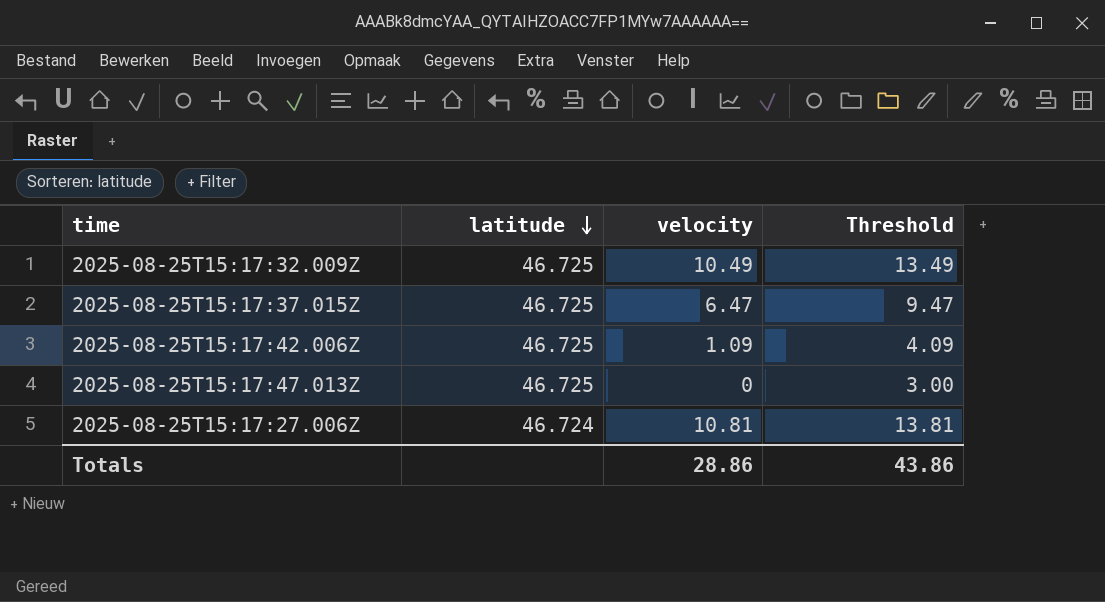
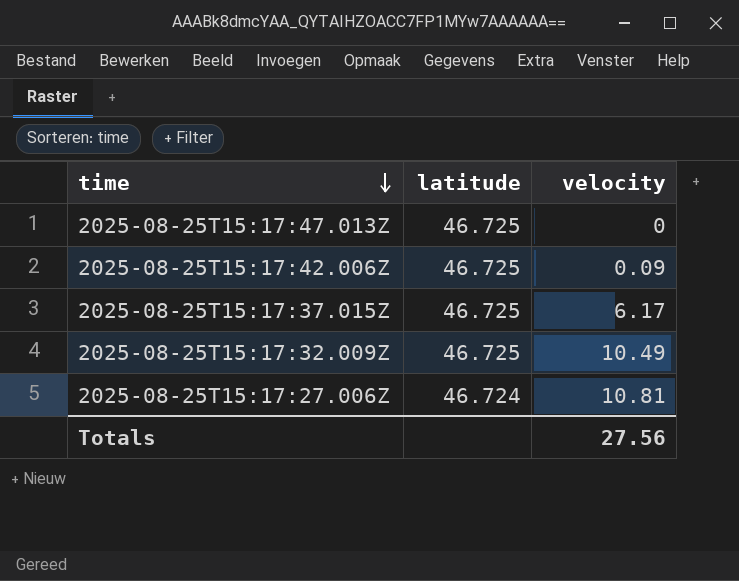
row order: latitude descending -> time descending
column Threshold | formula: [velocity] + 3 -> none
2025-08-25T15:17:42.006Z | velocity: 1.09 -> 0.09
2025-08-25T15:17:37.015Z | velocity: 6.47 -> 6.17
Totals | velocity: 28.86 -> 27.56

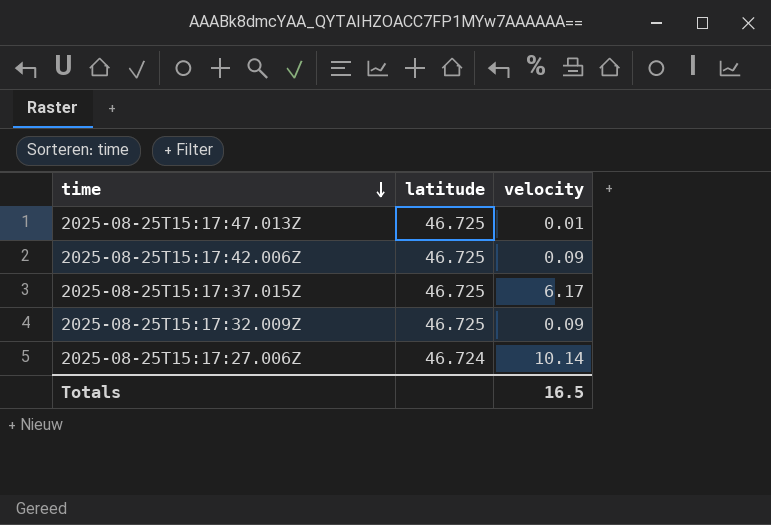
2025-08-25T15:17:47.013Z | velocity: 0 -> 0.01
2025-08-25T15:17:32.009Z | velocity: 10.49 -> 0.09
2025-08-25T15:17:27.006Z | velocity: 10.81 -> 10.14
Totals | velocity: 27.56 -> 16.5

